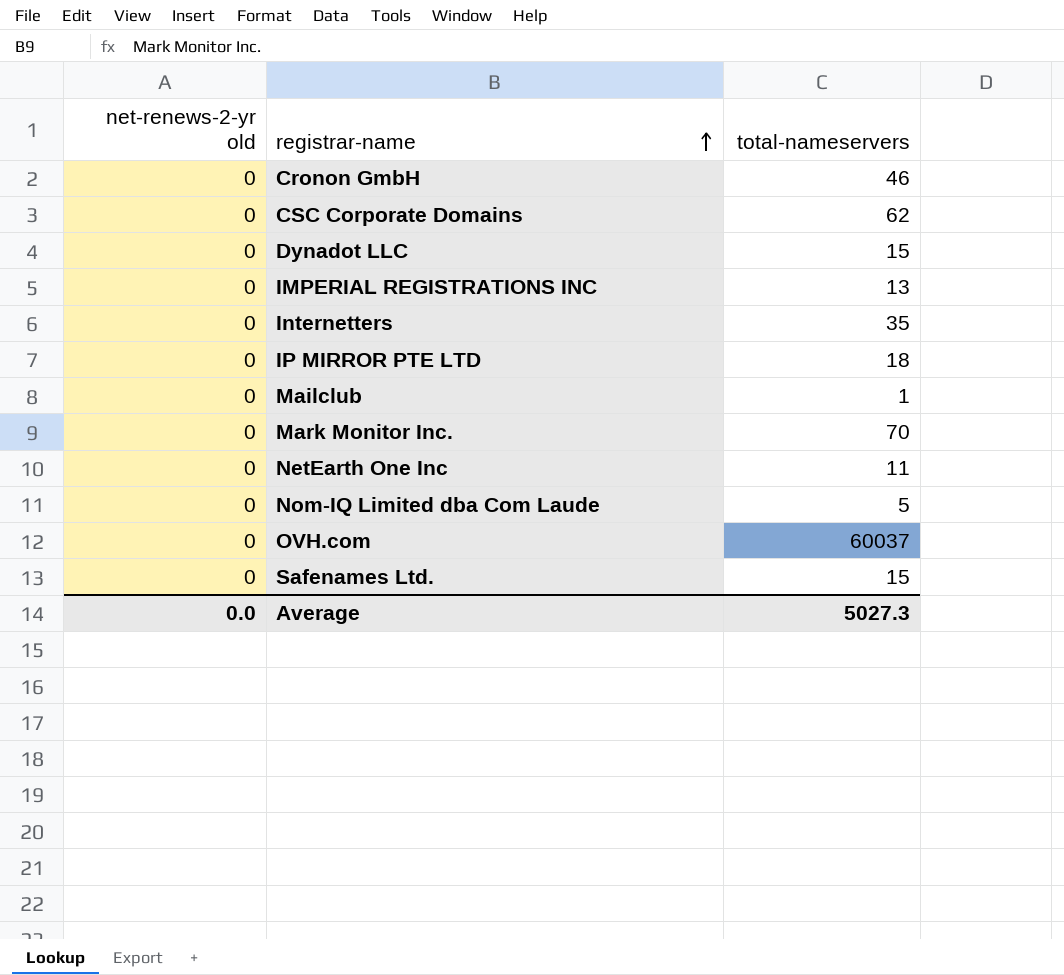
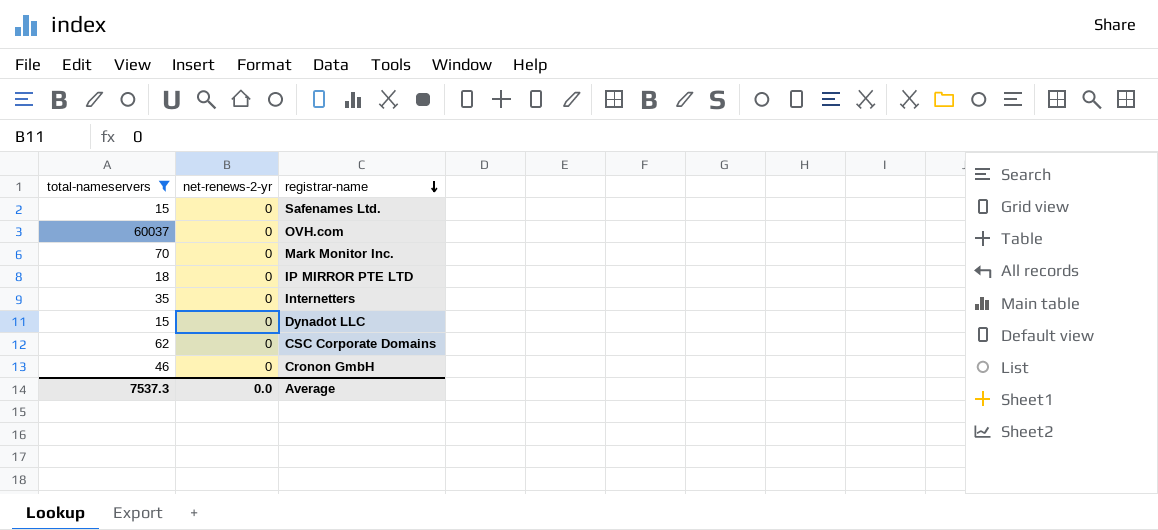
filter: none -> total-nameservers >= 15
row order: registrar-name ascending -> registrar-name descending
column total-nameservers | position: 3 -> 1
column name: net-renews-2-yr old -> net-renews-2-yr
Average | total-nameservers: 5027.3 -> 7537.3

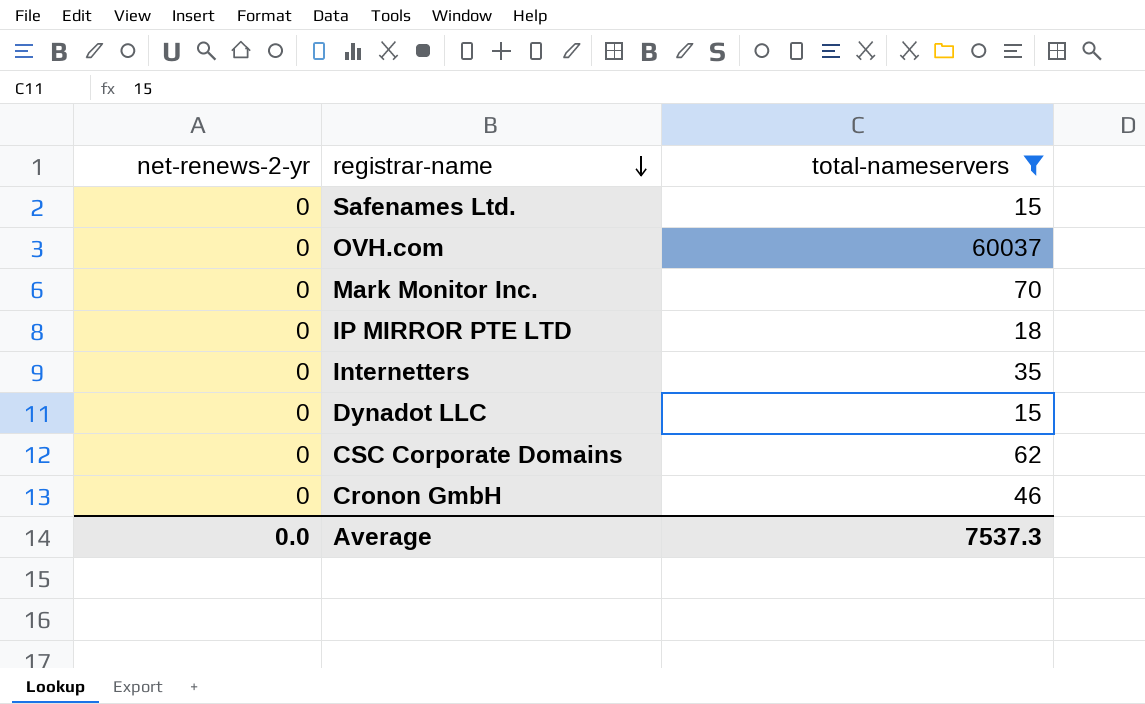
column total-nameservers | position: 1 -> 3

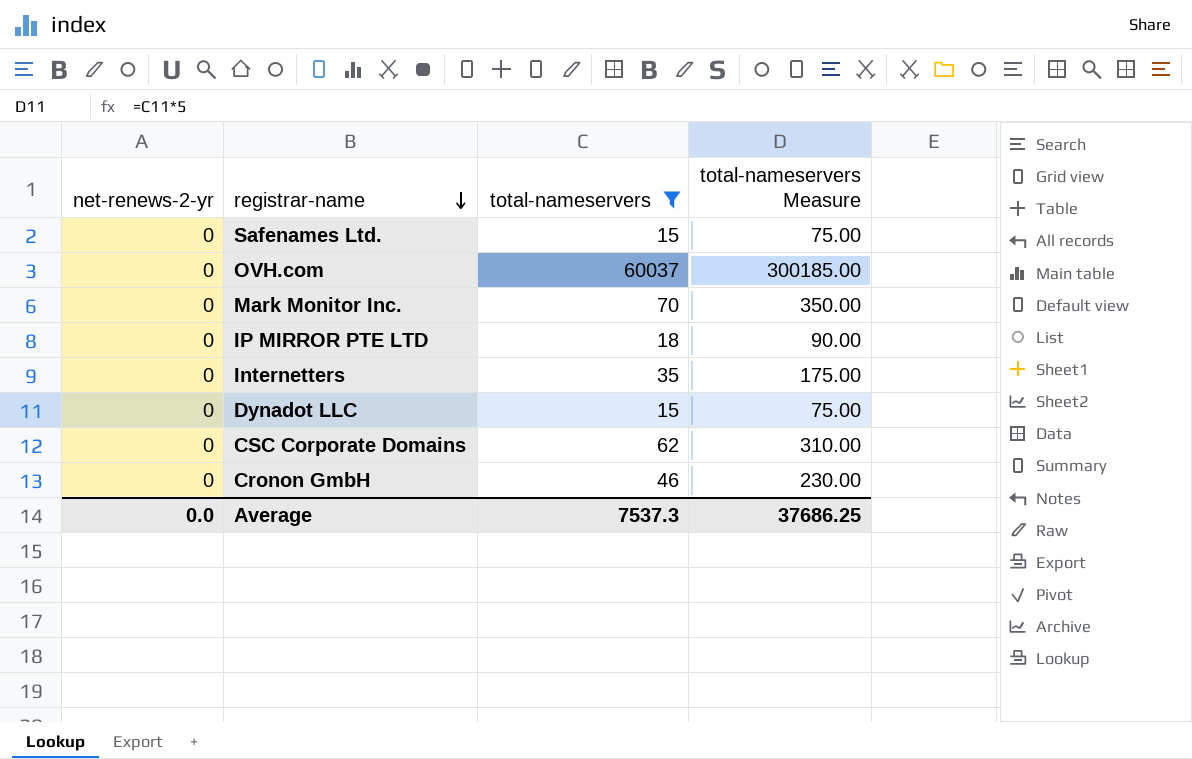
column total-nameservers Measure | formula: none -> [total-nameservers] * 5

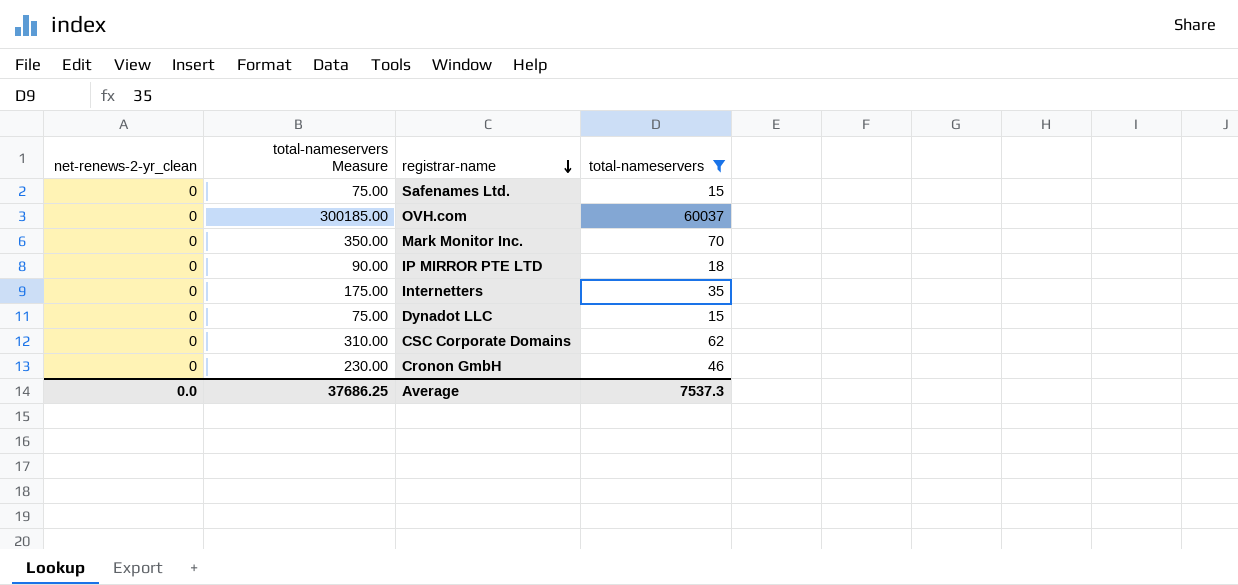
column name: net-renews-2-yr -> net-renews-2-yr_clean
column total-nameservers Measure | position: 4 -> 2

